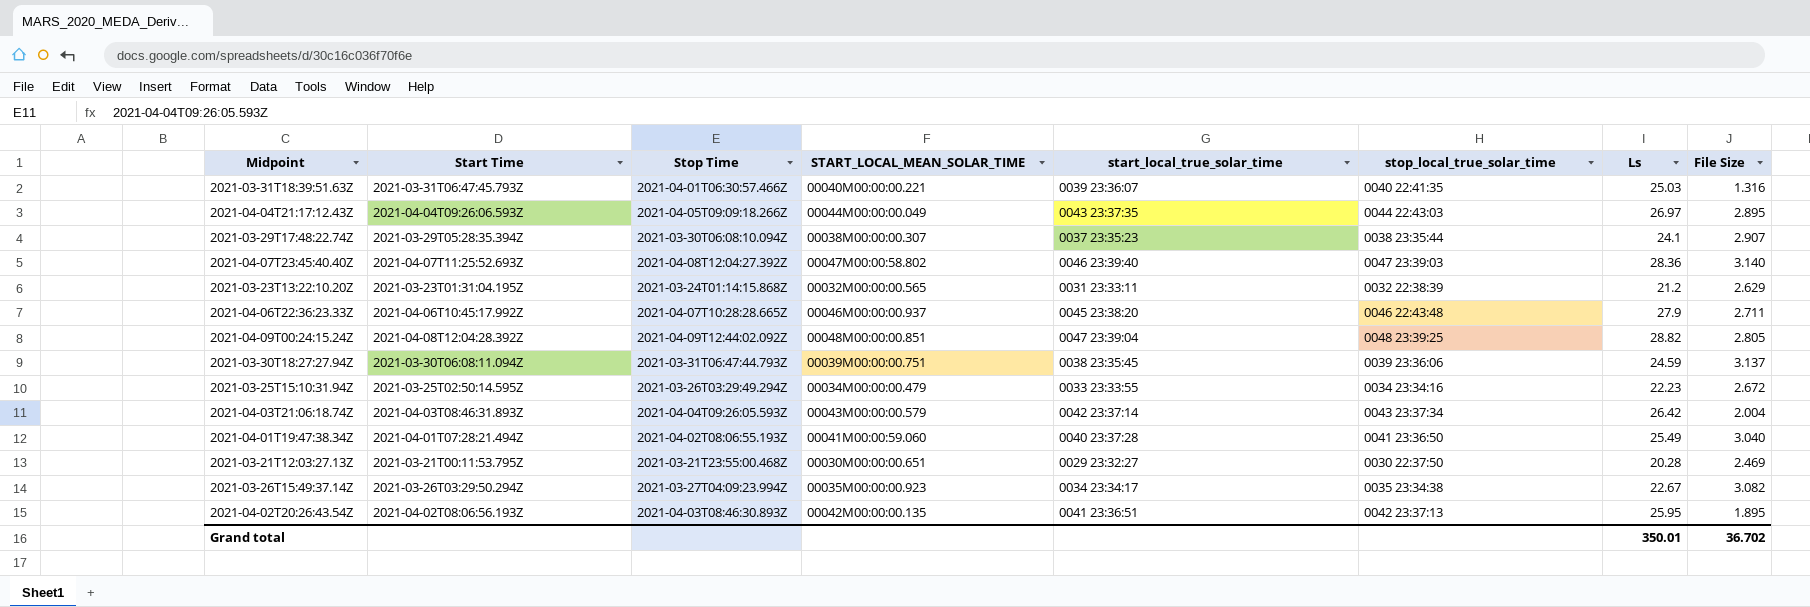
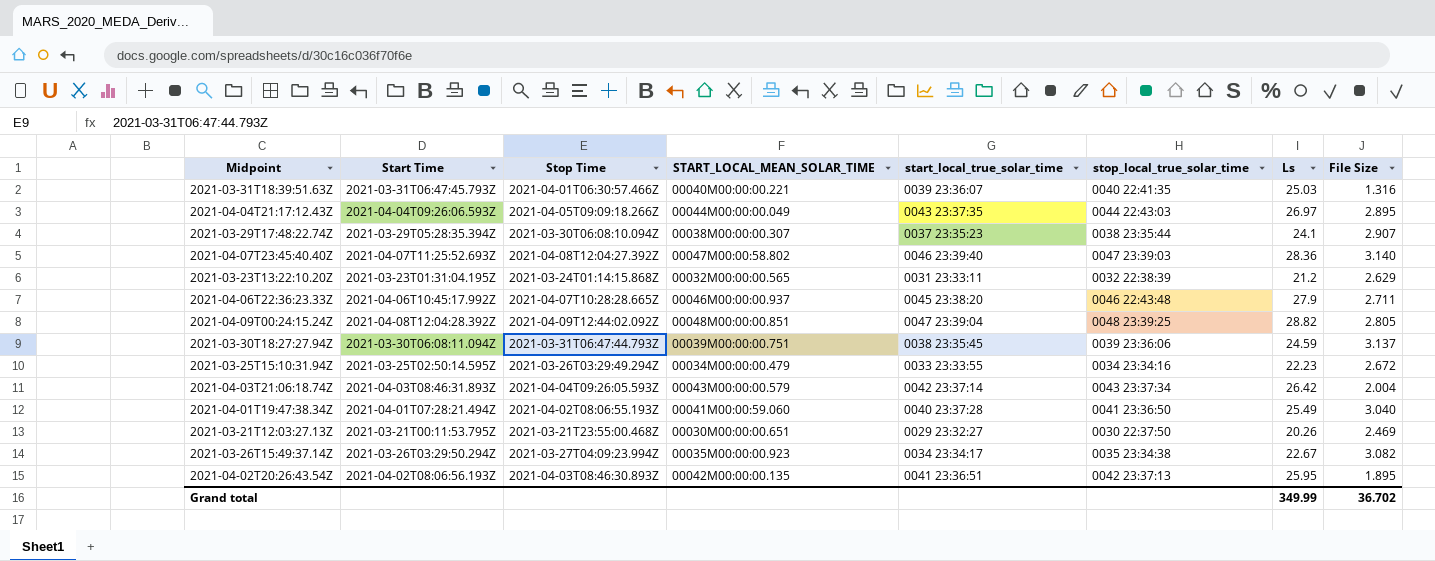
2021-03-21T12:03:27.13Z | Ls: 20.28 -> 20.26
Grand total | Ls: 350.01 -> 349.99

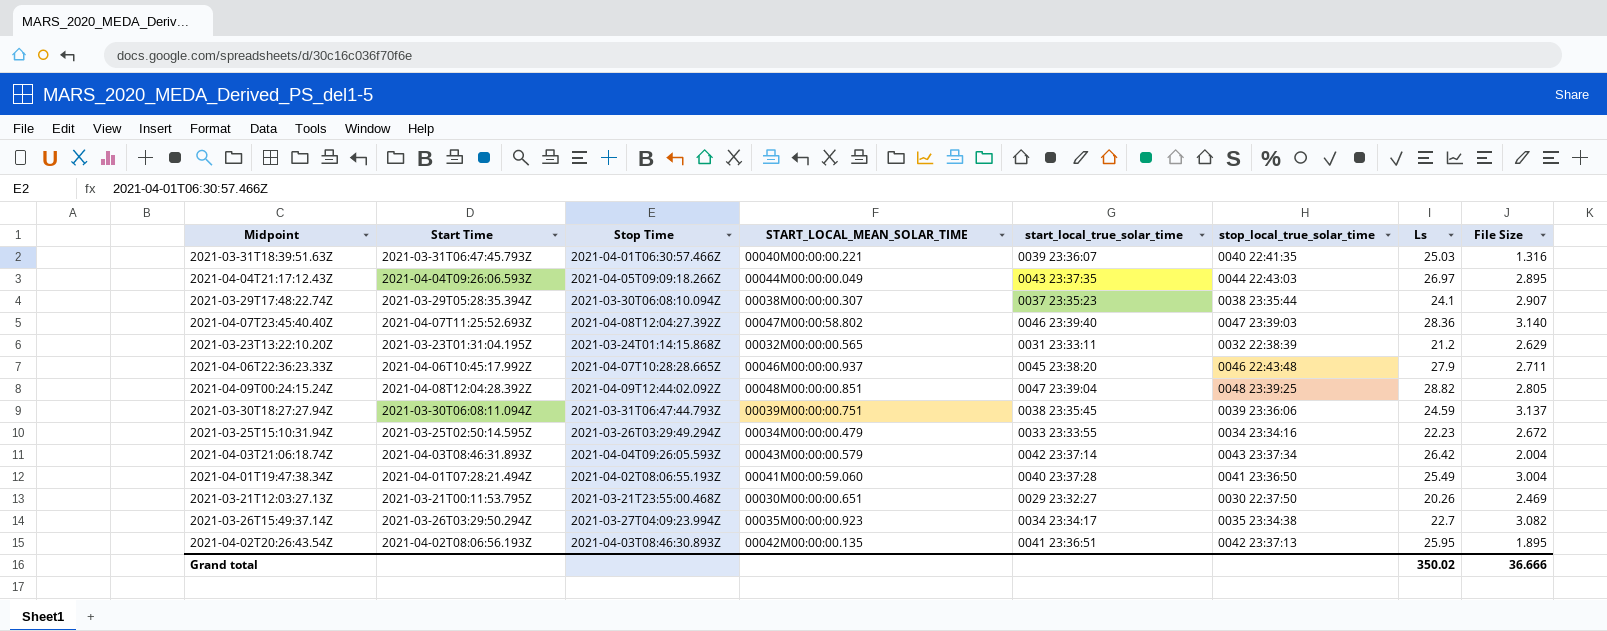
2021-04-01T19:47:38.34Z | File Size: 3.040 -> 3.004
2021-03-26T15:49:37.14Z | Ls: 22.67 -> 22.7
Grand total | Ls: 349.99 -> 350.02
Grand total | File Size: 36.702 -> 36.666

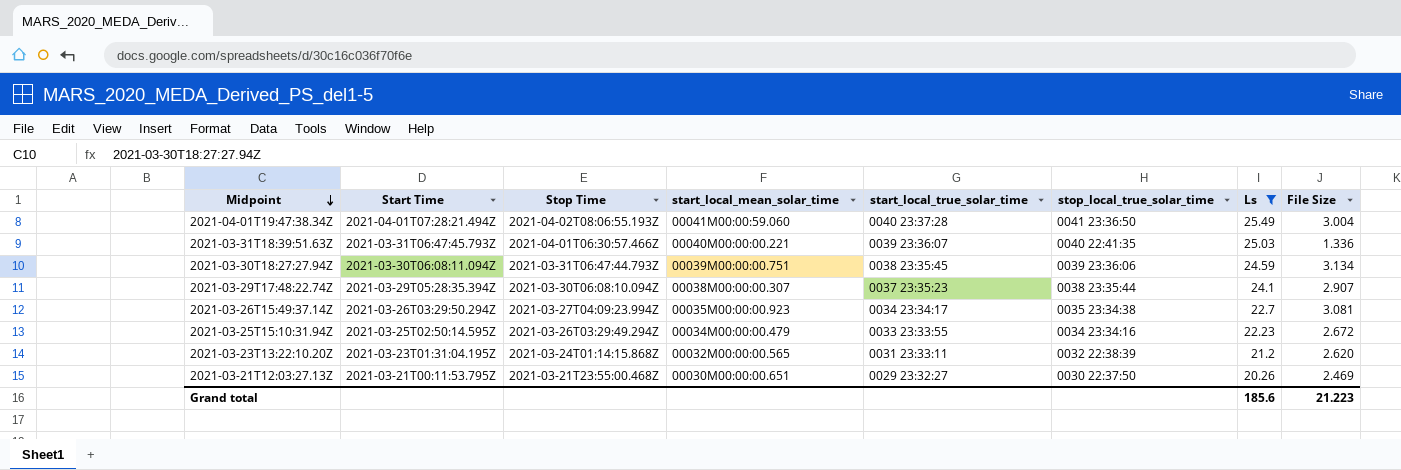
filter: none -> Ls <= 25.49
row order: none -> Midpoint descending
column name: START_LOCAL_MEAN_SOLAR_TIME -> start_local_mean_solar_time
2021-03-31T18:39:51.63Z | File Size: 1.316 -> 1.336
2021-03-30T18:27:27.94Z | File Size: 3.137 -> 3.134
2021-03-26T15:49:37.14Z | File Size: 3.082 -> 3.081
2021-03-23T13:22:10.20Z | File Size: 2.629 -> 2.620
Grand total | Ls: 350.02 -> 185.6
Grand total | File Size: 36.666 -> 21.223

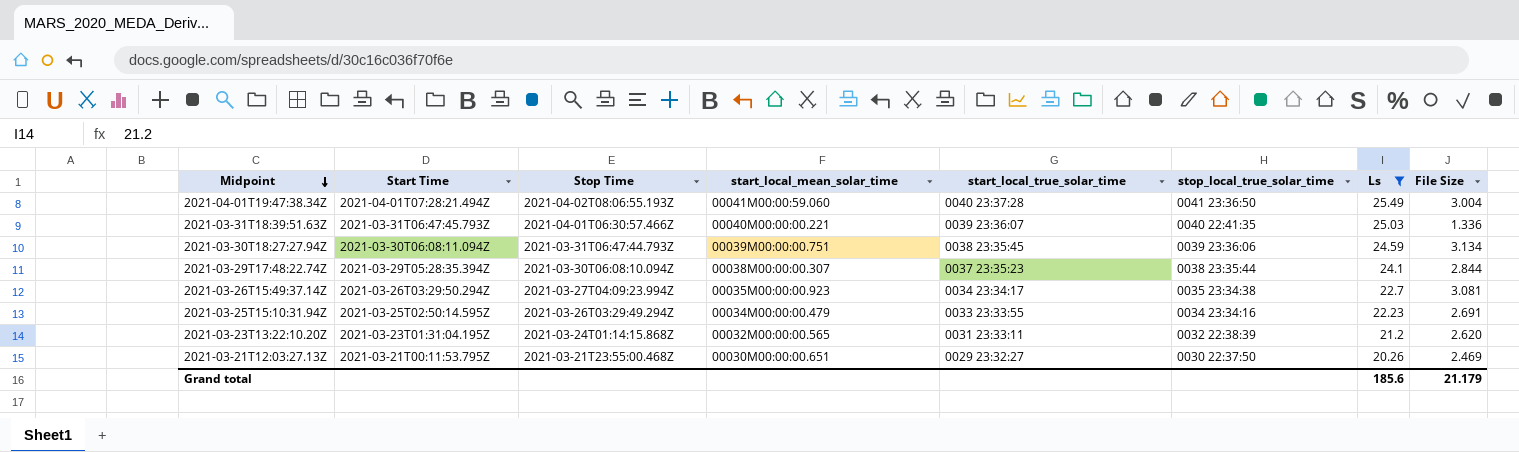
2021-03-29T17:48:22.74Z | File Size: 2.907 -> 2.844
2021-03-25T15:10:31.94Z | File Size: 2.672 -> 2.691
Grand total | File Size: 21.223 -> 21.179

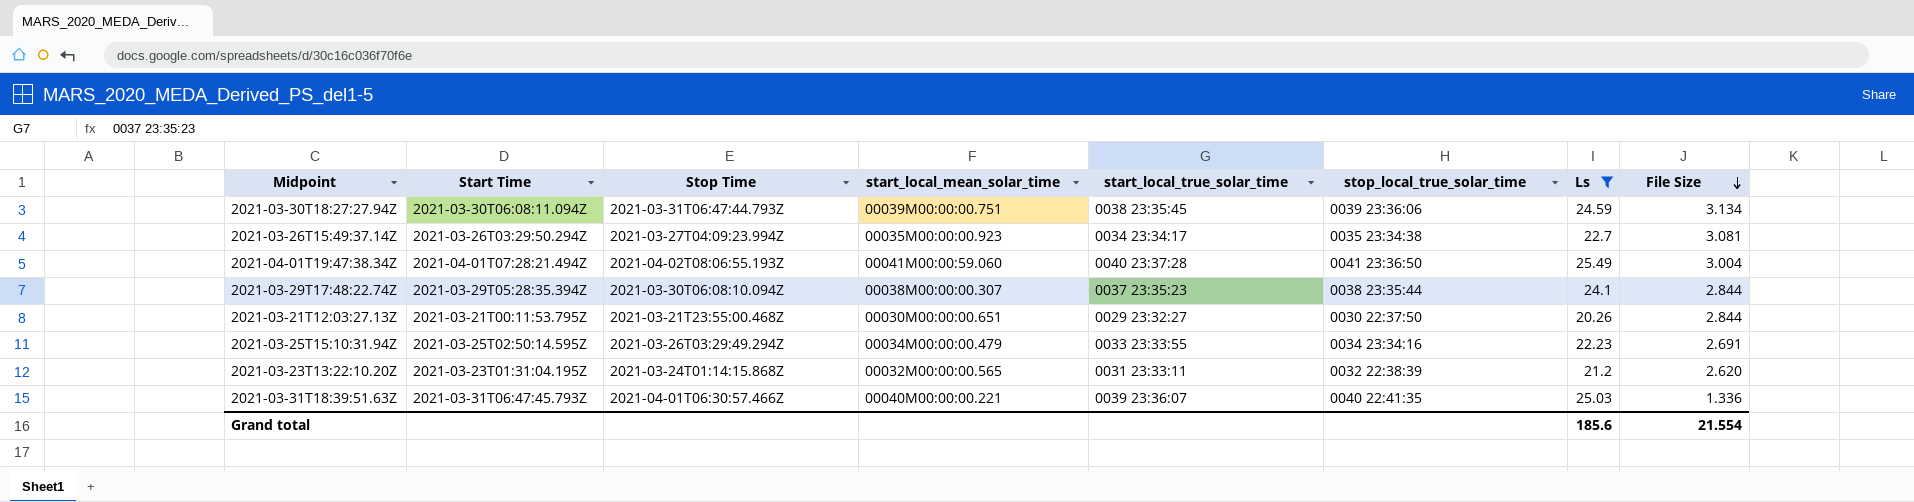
row order: Midpoint descending -> File Size descending
2021-03-21T12:03:27.13Z | File Size: 2.469 -> 2.844
Grand total | File Size: 21.179 -> 21.554

